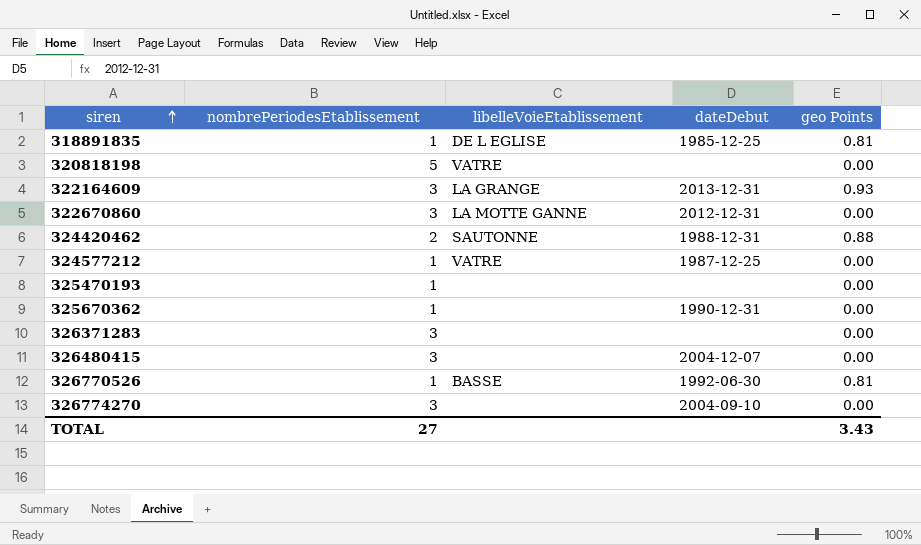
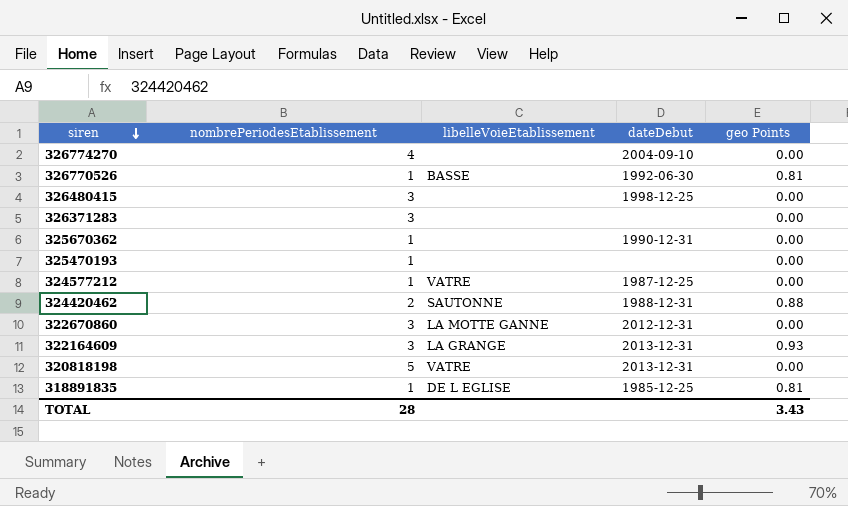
row order: siren ascending -> siren descending
326774270 | nombrePeriodesEtablissement: 3 -> 4
326480415 | dateDebut: 2004-12-07 -> 1998-12-25
320818198 | dateDebut: none -> 2013-12-31
TOTAL | nombrePeriodesEtablissement: 27 -> 28

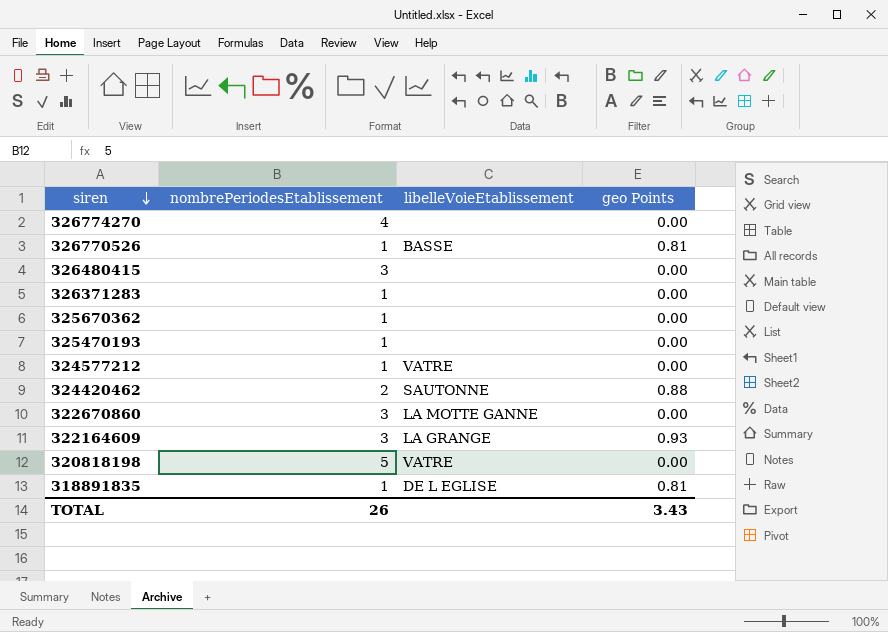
column dateDebut | position: 4 -> none
326371283 | nombrePeriodesEtablissement: 3 -> 1
TOTAL | nombrePeriodesEtablissement: 28 -> 26

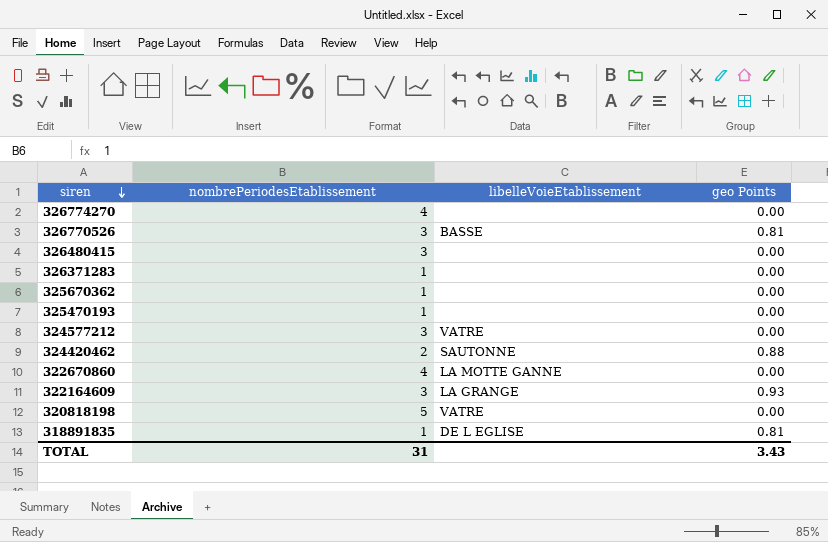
326770526 | nombrePeriodesEtablissement: 1 -> 3
324577212 | nombrePeriodesEtablissement: 1 -> 3
322670860 | nombrePeriodesEtablissement: 3 -> 4
TOTAL | nombrePeriodesEtablissement: 26 -> 31

